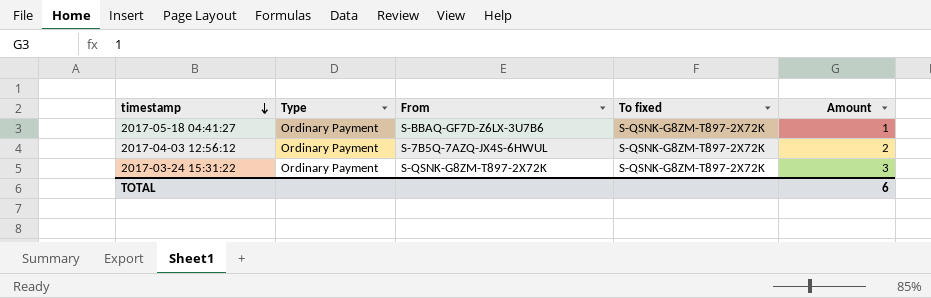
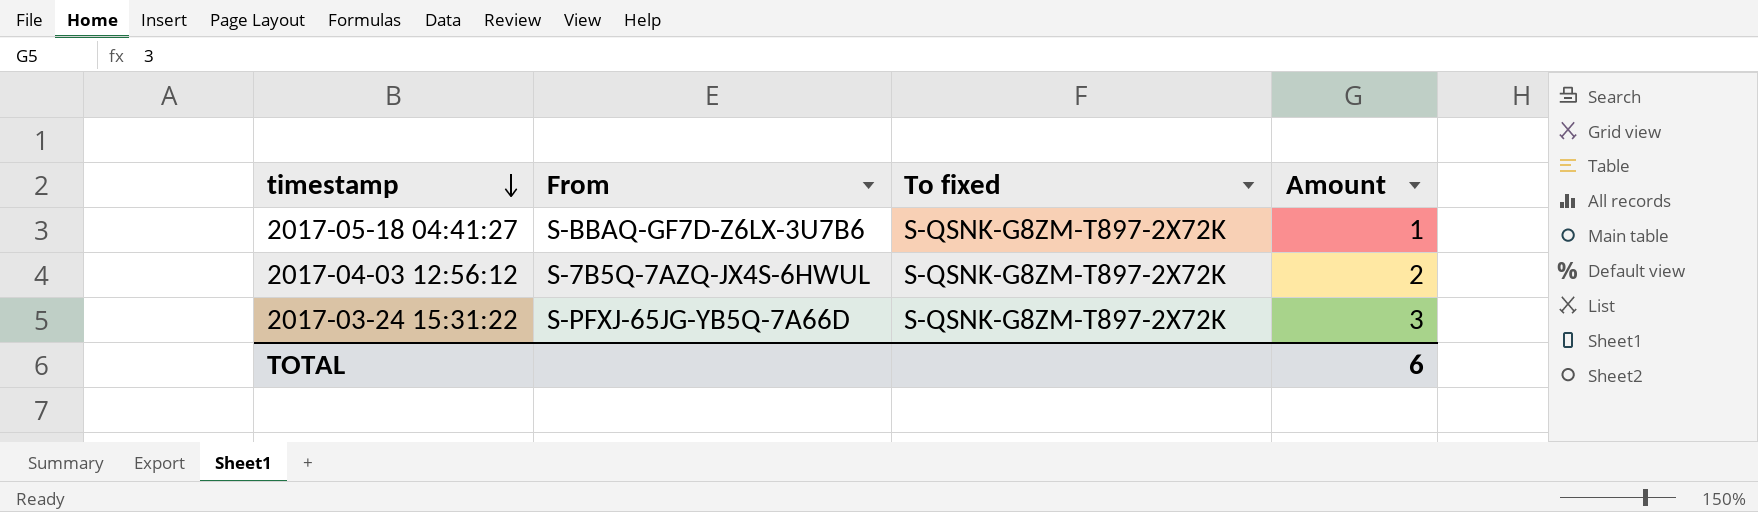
column Type | position: 2 -> none
2017-03-24 15:31:22 | From: S-QSNK-G8ZM-T897-2X72K -> S-PFXJ-65JG-YB5Q-7A66D

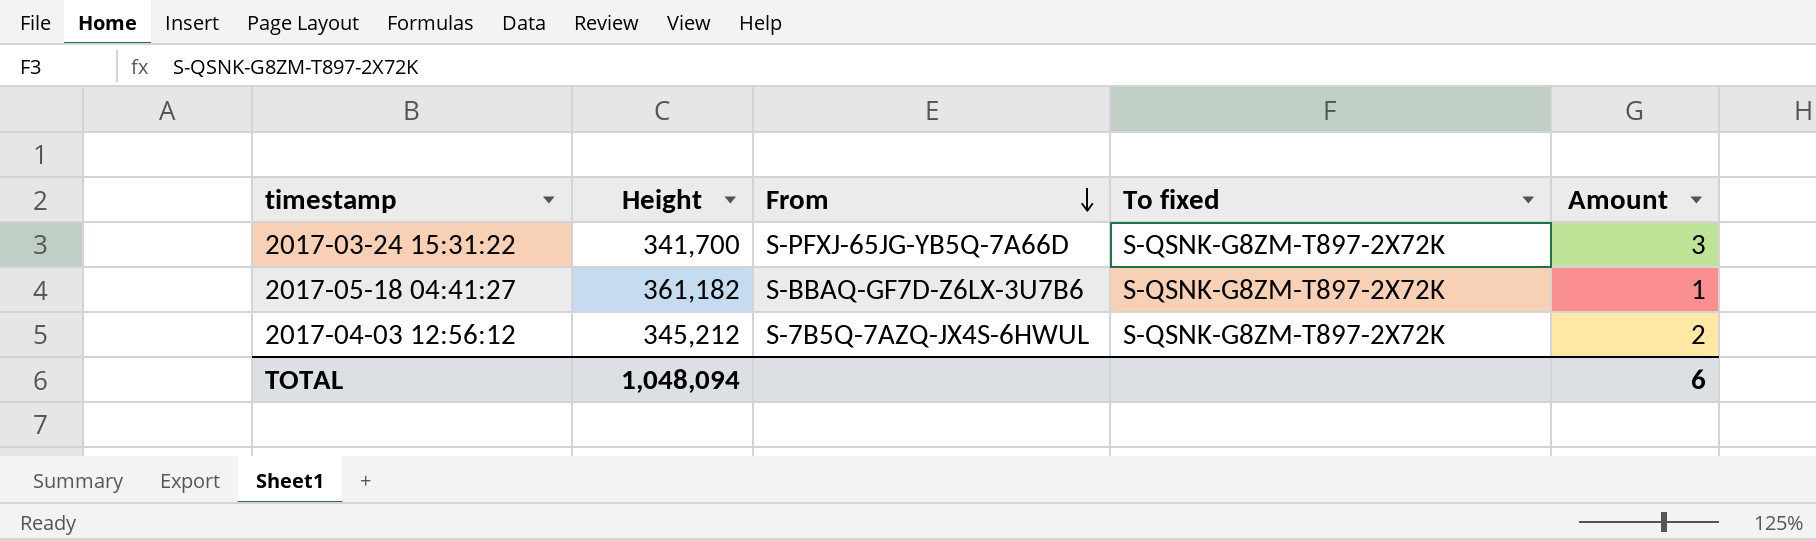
row order: timestamp descending -> From descending
column Height | position: none -> 2

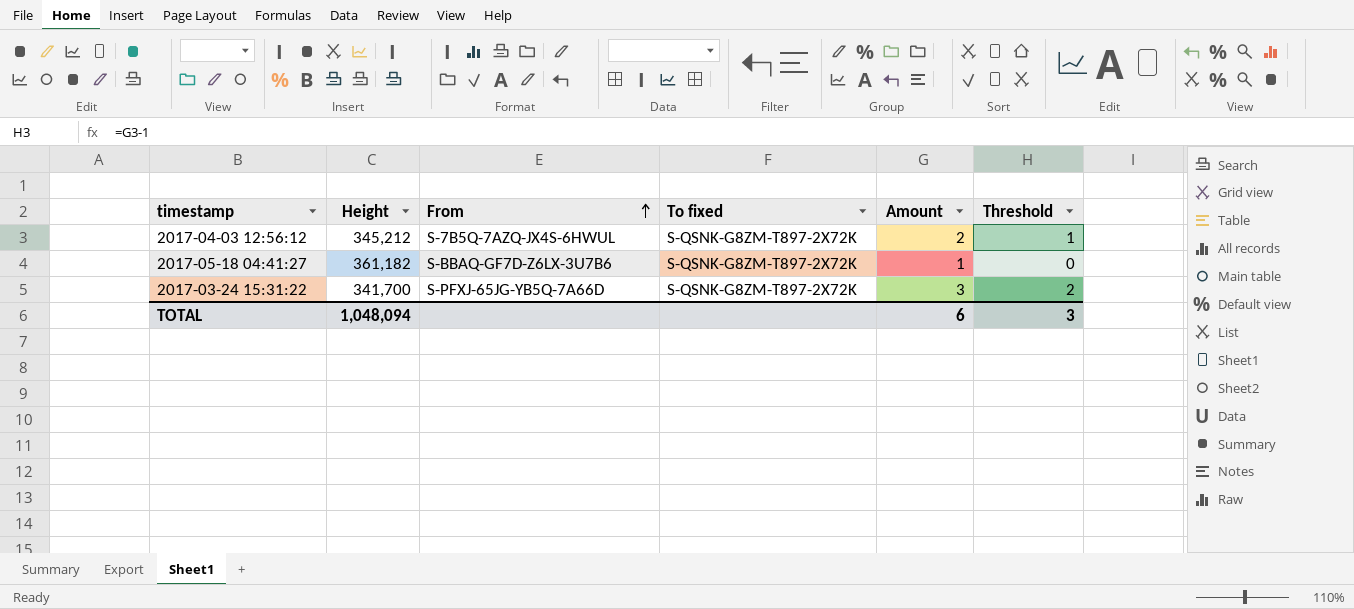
row order: From descending -> From ascending
column Threshold | formula: none -> [Amount] - 1

